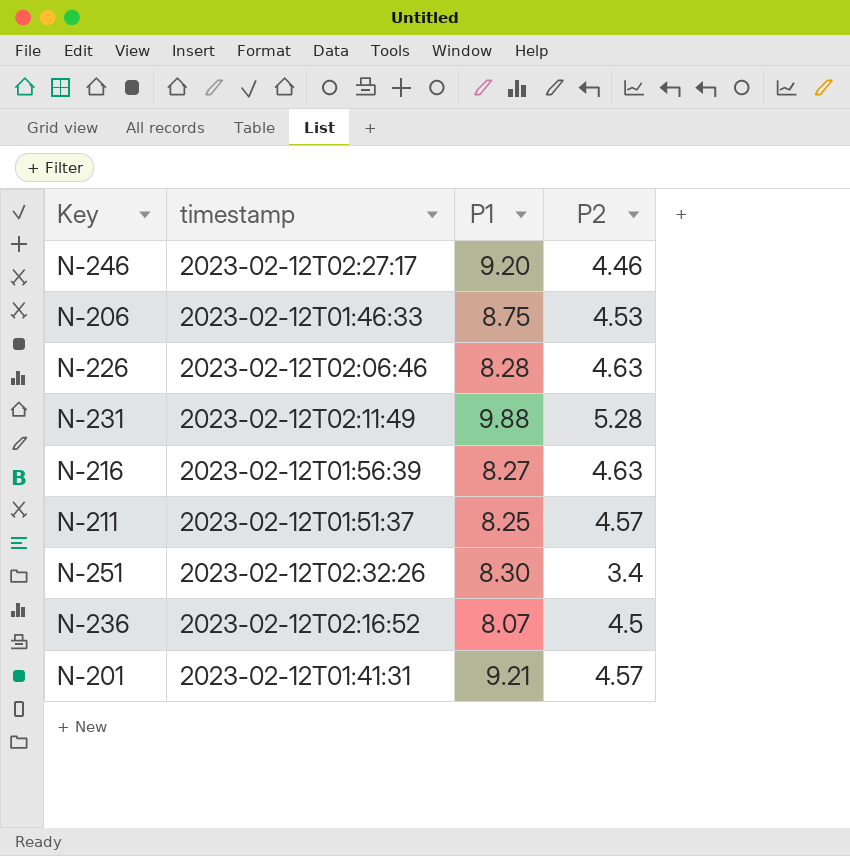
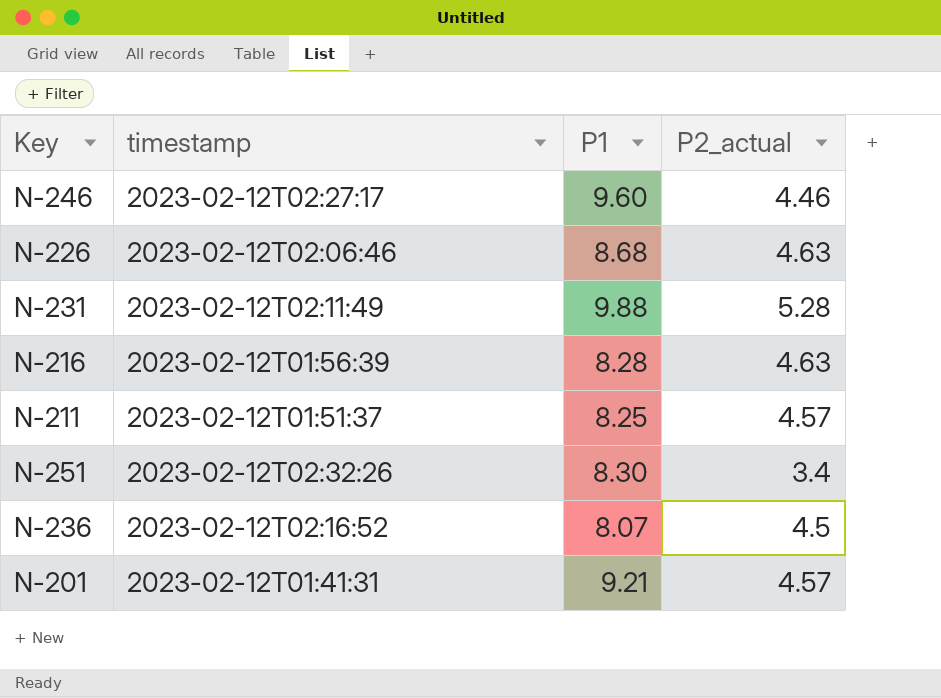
column name: P2 -> P2_actual
row N-206: 2023-02-12T01:46:33 | 8.75 | 4.53 -> none
N-246 | P1: 9.20 -> 9.60
N-226 | P1: 8.28 -> 8.68
N-216 | P1: 8.27 -> 8.28

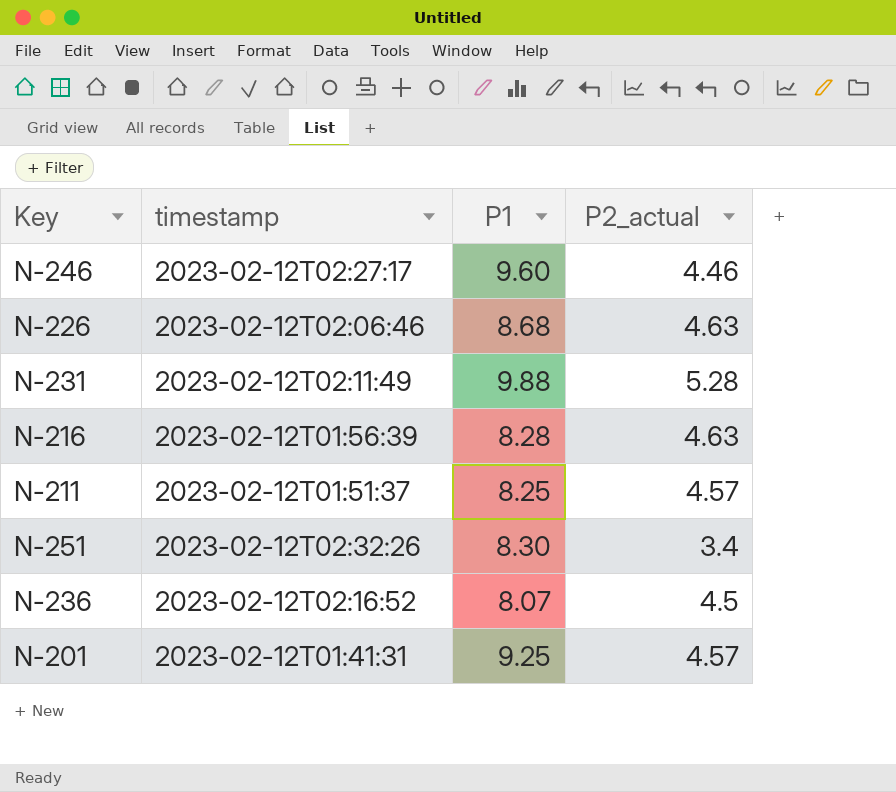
N-201 | P1: 9.21 -> 9.25

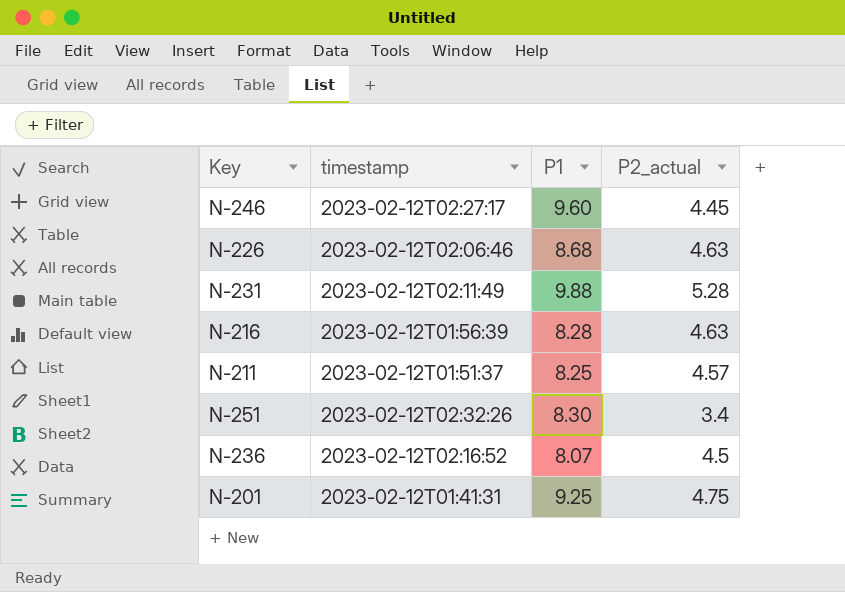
N-246 | P2_actual: 4.46 -> 4.45
N-201 | P2_actual: 4.57 -> 4.75

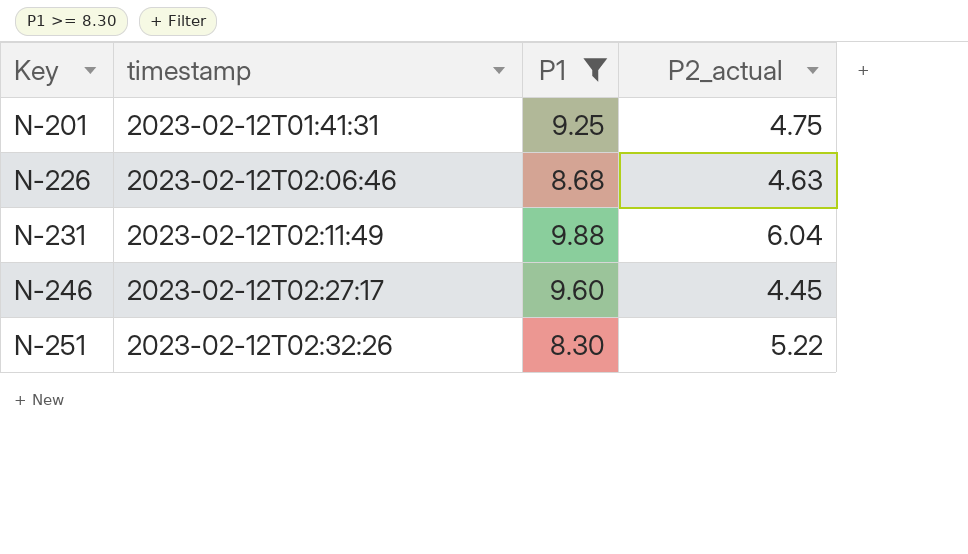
filter: none -> P1 >= 8.30
row order: none -> Key ascending
N-231 | P2_actual: 5.28 -> 6.04
N-251 | P2_actual: 3.4 -> 5.22

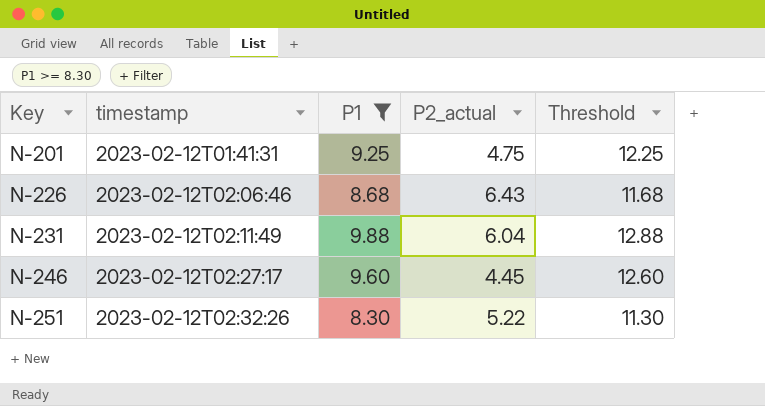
column Threshold | formula: none -> [P1] + 3
N-226 | P2_actual: 4.63 -> 6.43

